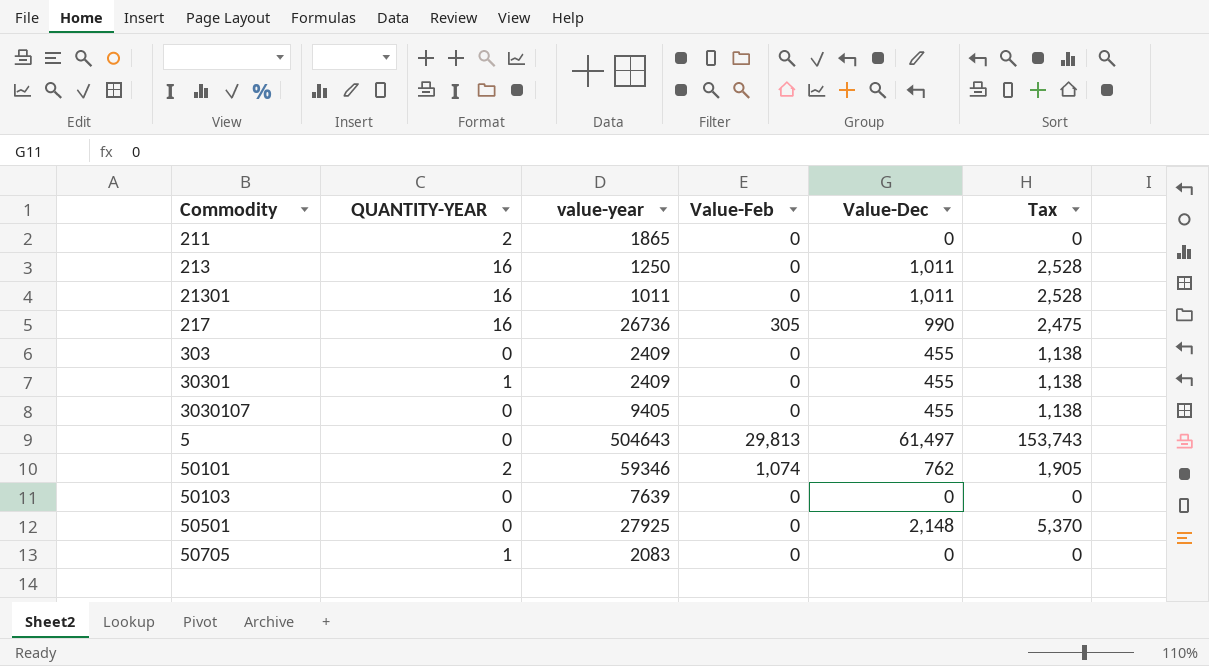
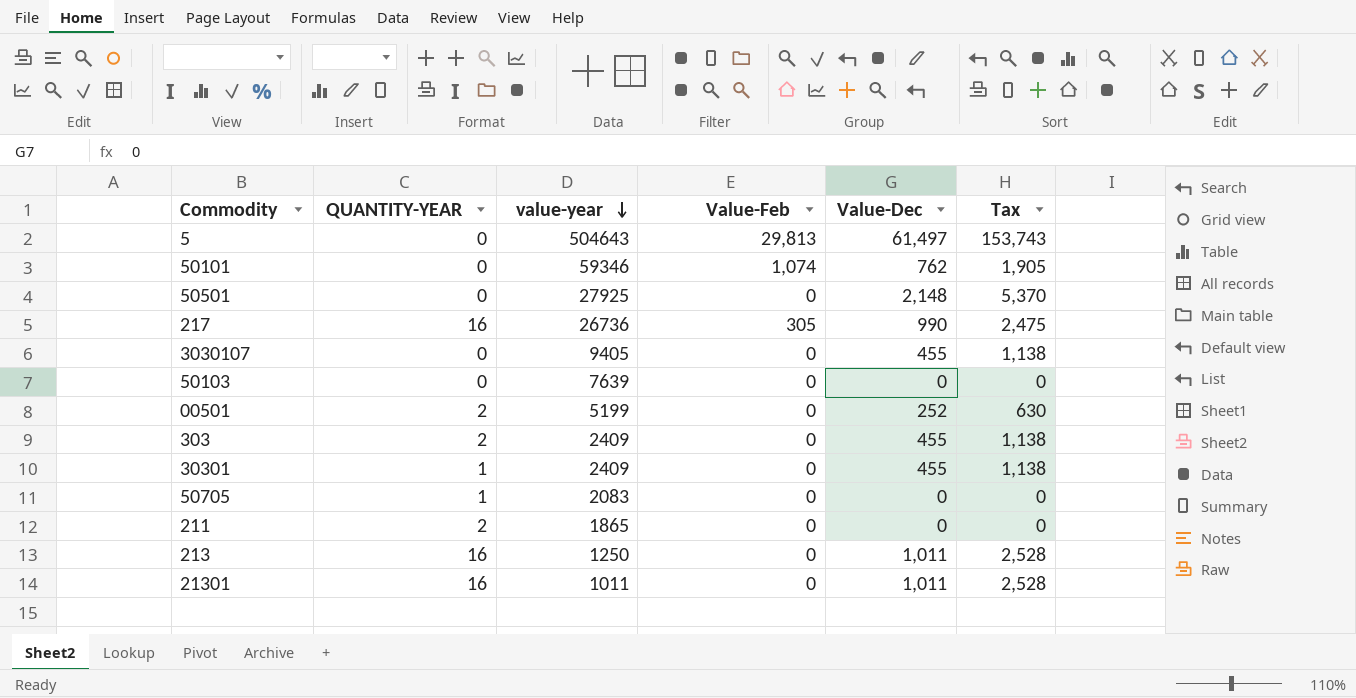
row order: none -> value-year descending
50101 | QUANTITY-YEAR: 2 -> 0
row 00501: none -> 2 | 5199 | 0 | 252 | 630
303 | QUANTITY-YEAR: 0 -> 2

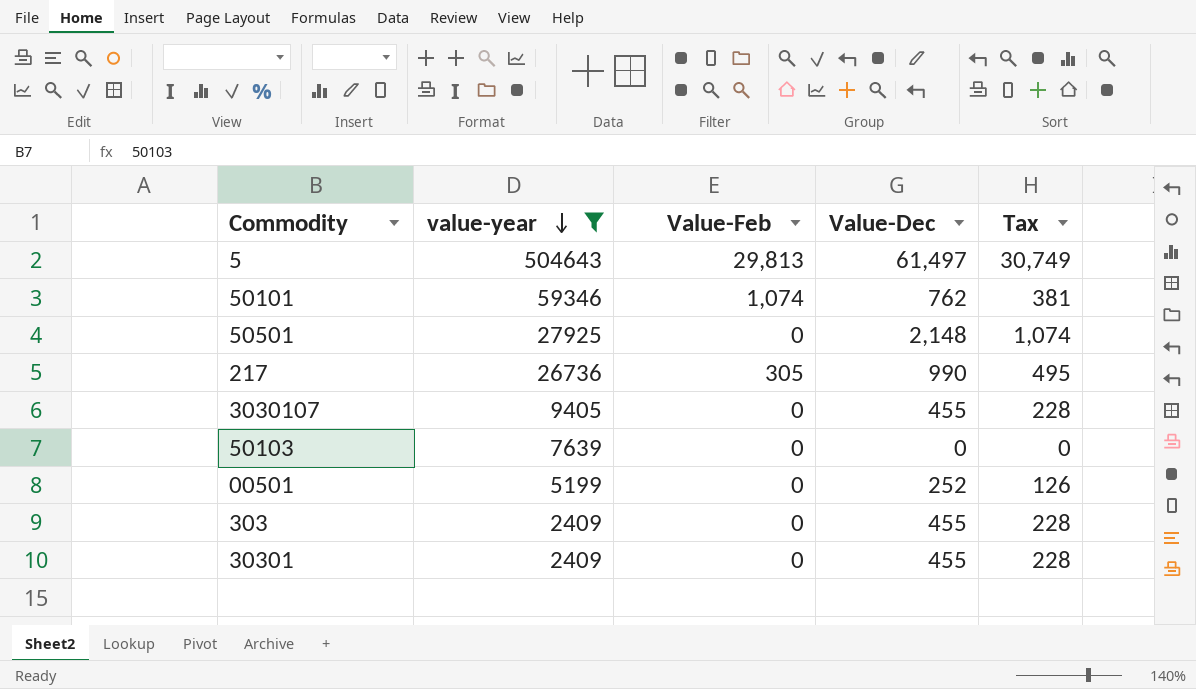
filter: none -> value-year >= 2409
column QUANTITY-YEAR | position: 2 -> none
column Tax | formula: [Value-Dec] * 2.5 -> [Value-Dec] * 0.5

